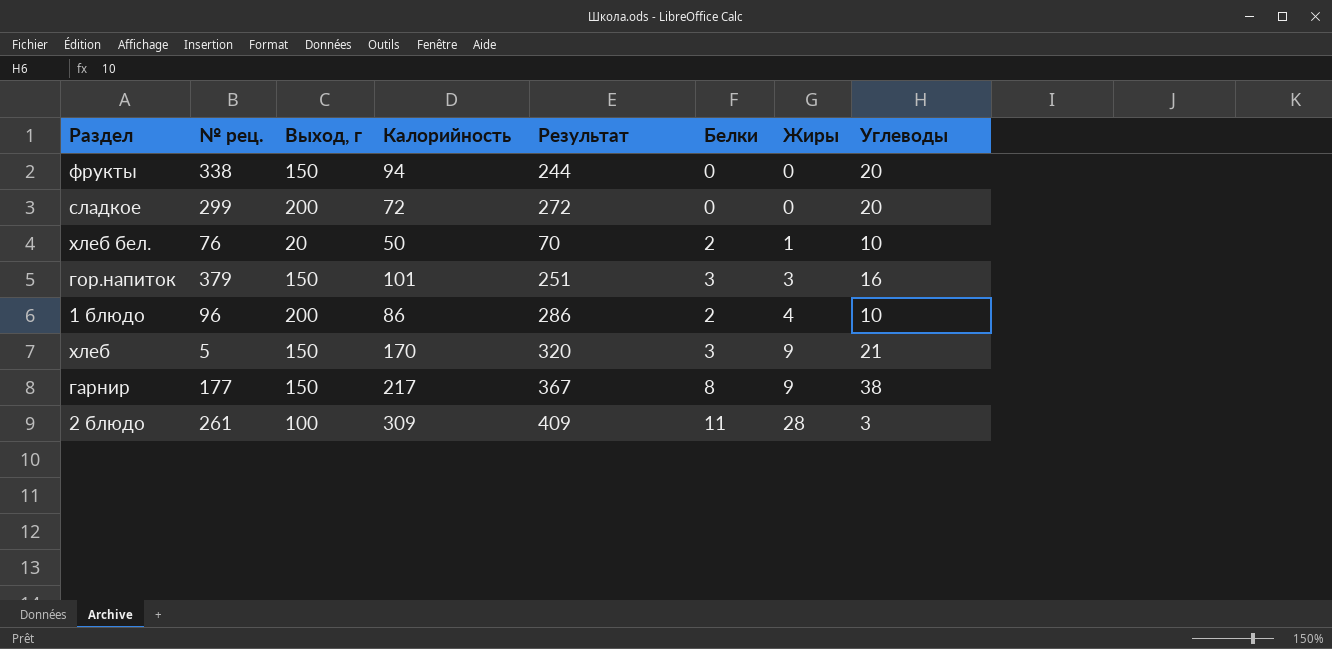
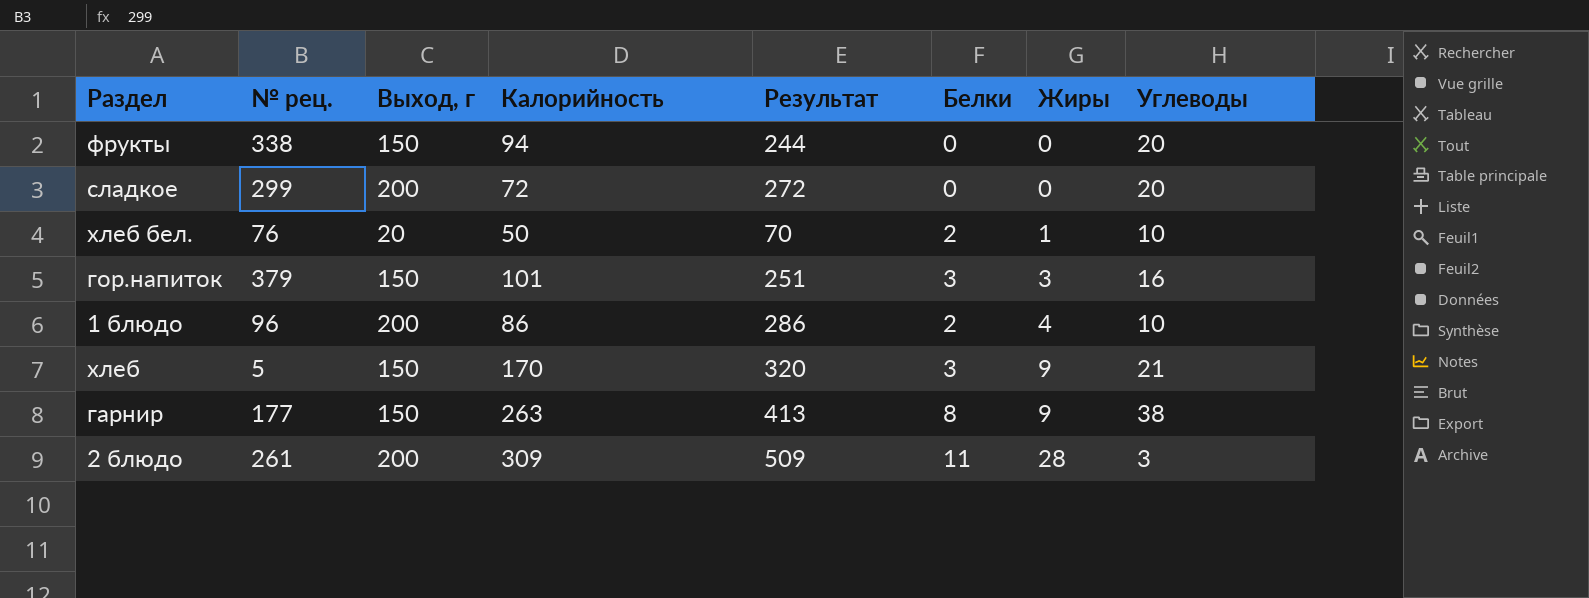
гарнир | Калорийность: 217 -> 263
гарнир | Результат: 367 -> 413
2 блюдо | Выход, г: 100 -> 200
2 блюдо | Результат: 409 -> 509

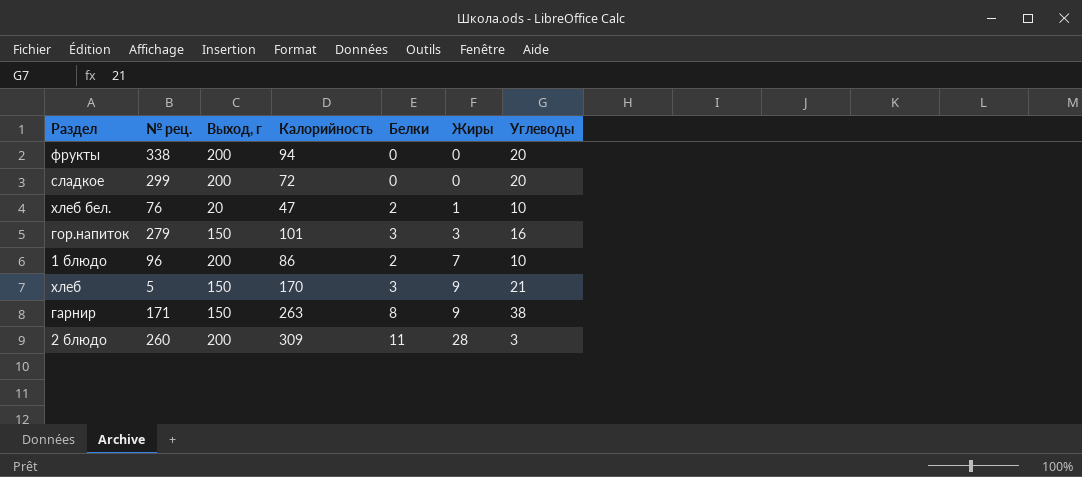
column Результат | formula: [Выход, г] + [Калорийность] -> none
фрукты | Выход, г: 150 -> 200
хлеб бел. | Калорийность: 50 -> 47
гор.напиток | № рец.: 379 -> 279
1 блюдо | Жиры: 4 -> 7
гарнир | № рец.: 177 -> 171
2 блюдо | № рец.: 261 -> 260

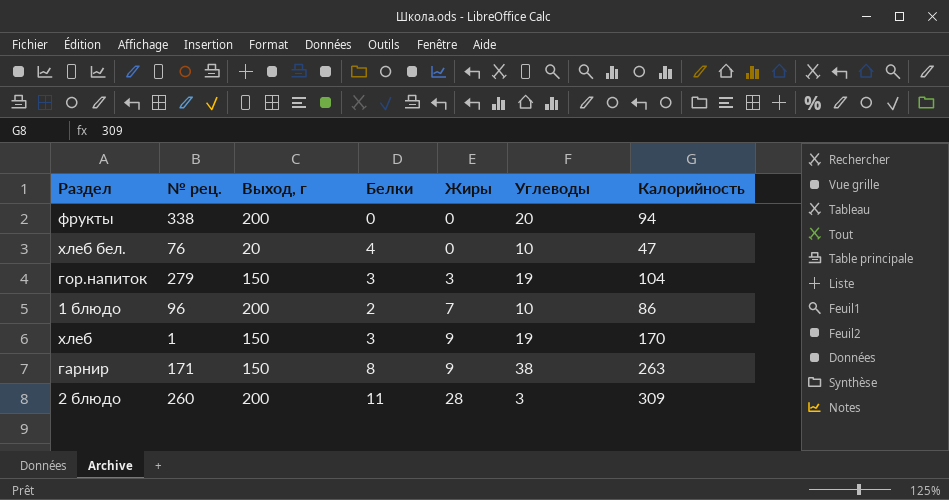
column Калорийность | position: 4 -> 7
row сладкое: 299 | 200 | 72 | 0 | 0 | 20 -> none
хлеб бел. | Белки: 2 -> 4
хлеб бел. | Жиры: 1 -> 0
гор.напиток | Углеводы: 16 -> 19
гор.напиток | Калорийность: 101 -> 104
хлеб | № рец.: 5 -> 1
хлеб | Углеводы: 21 -> 19

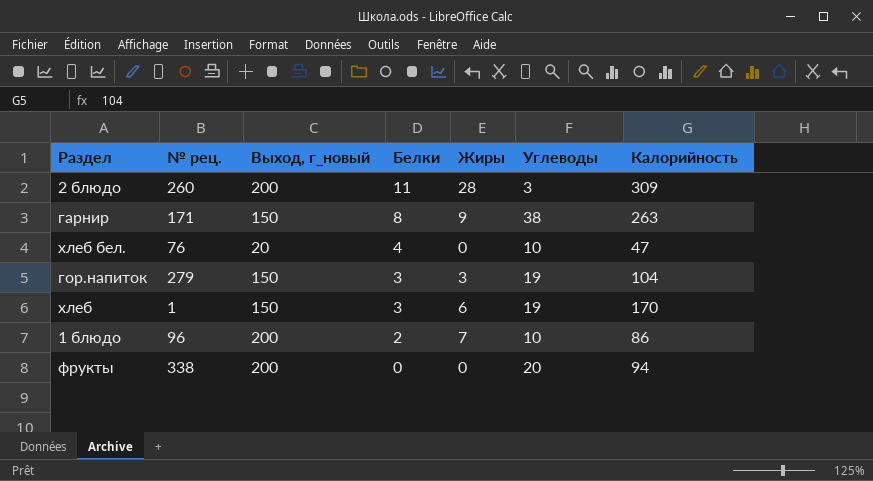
row order: Жиры ascending -> Белки descending
column name: Выход, г -> Выход, г_новый
хлеб | Жиры: 9 -> 6

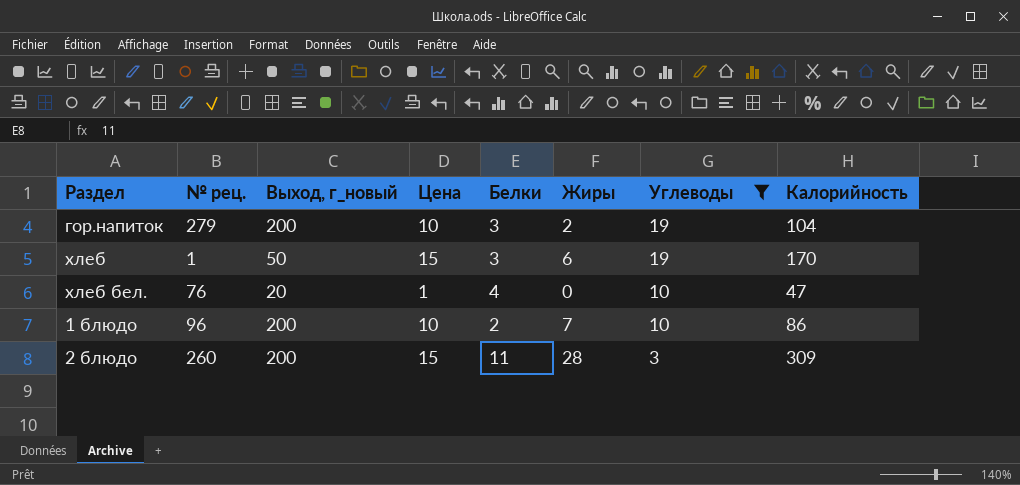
filter: none -> Углеводы <= 19
row order: Белки descending -> Углеводы descending
column Цена | position: none -> 4
гор.напиток | Выход, г_новый: 150 -> 200
гор.напиток | Жиры: 3 -> 2
хлеб | Выход, г_новый: 150 -> 50

